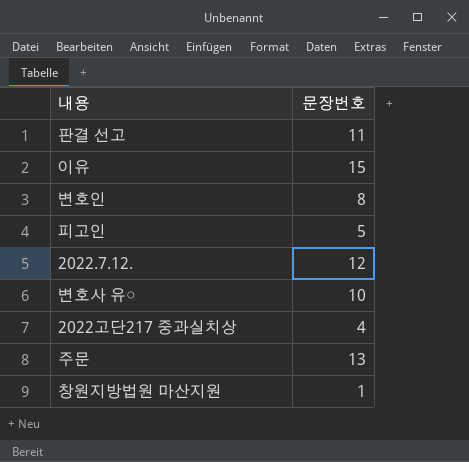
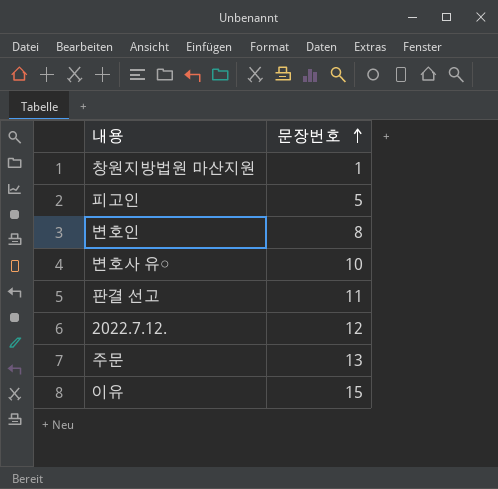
row order: none -> 문장번호 ascending
row 2022고단217 중과실치상: 4 -> none

